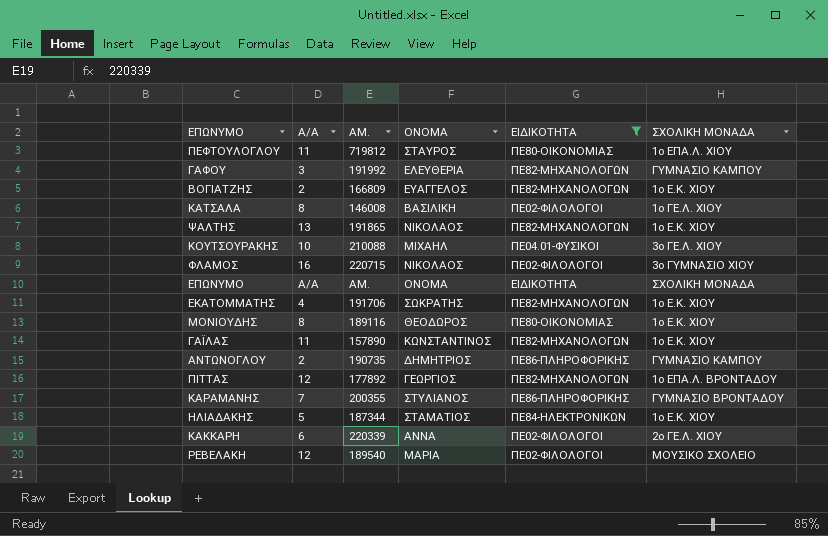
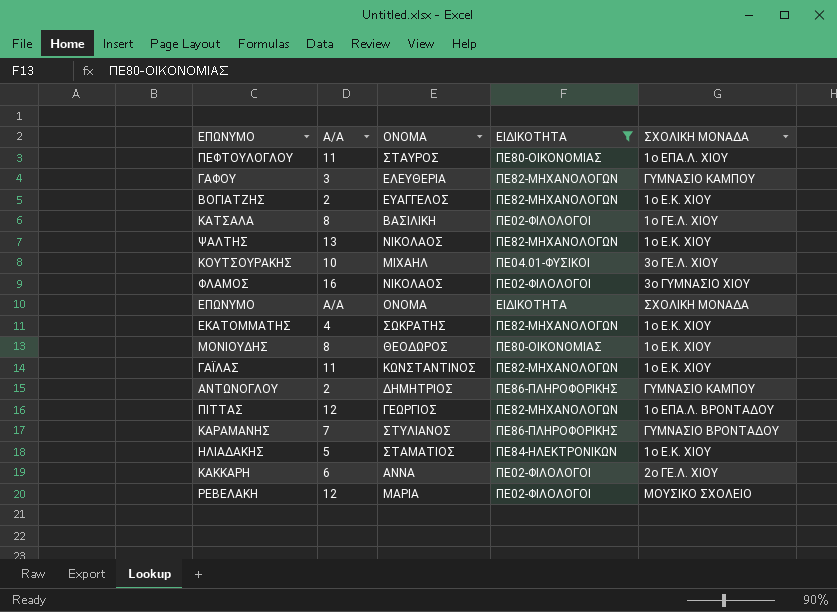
column ΑΜ. | position: 3 -> none

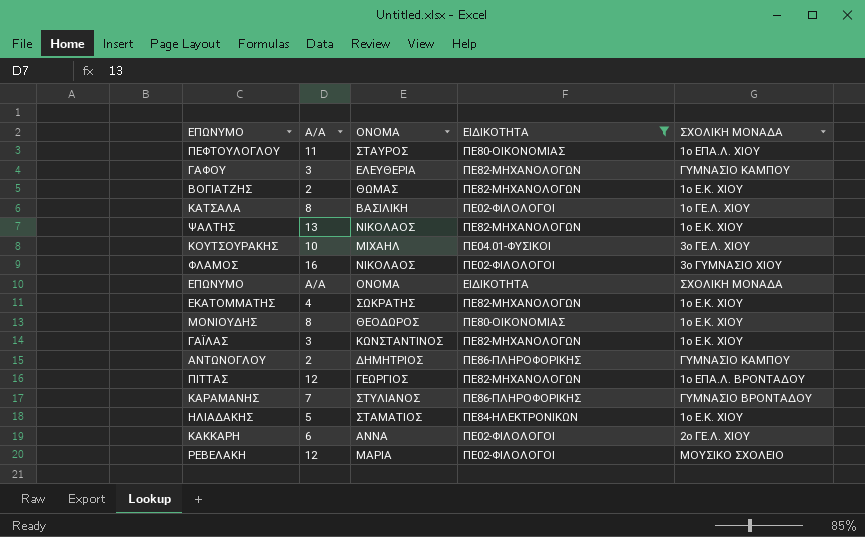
ΒΟΓΙΑΤΖΗΣ | ΟΝΟΜΑ: ΕΥΑΓΓΕΛΟΣ -> ΘΩΜΑΣ
ΓΑΪΛΑΣ | Α/Α: 11 -> 3

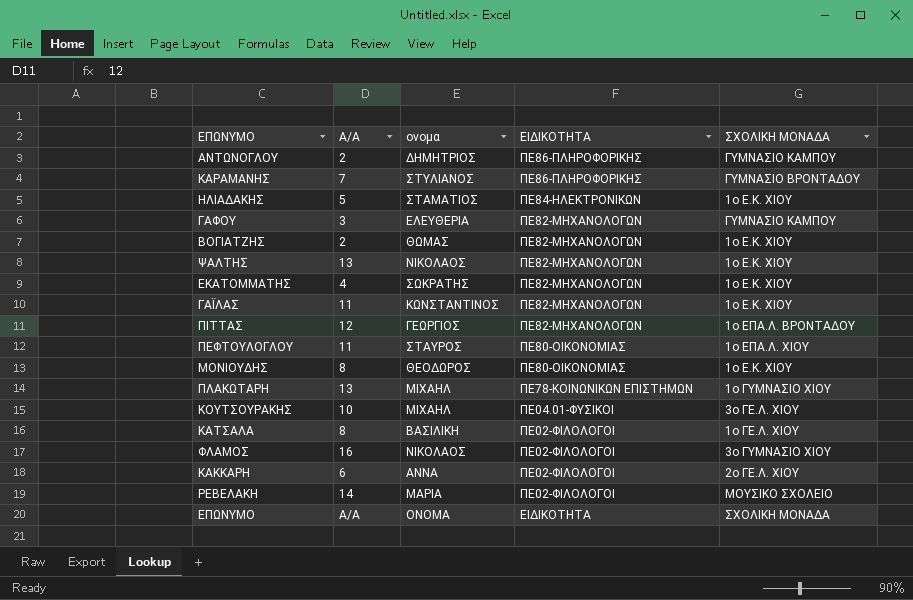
filter: ΕΙΔΙΚΟΤΗΤΑ != ΠΕ78-ΚΟΙΝΩΝΙΚΩΝ ΕΠΙΣΤΗΜΩΝ -> none
row order: none -> ΕΙΔΙΚΟΤΗΤΑ descending
column name: ΟΝΟΜΑ -> ονομα
ΓΑΪΛΑΣ | Α/Α: 3 -> 11
ΡΕΒΕΛΑΚΗ | Α/Α: 12 -> 14

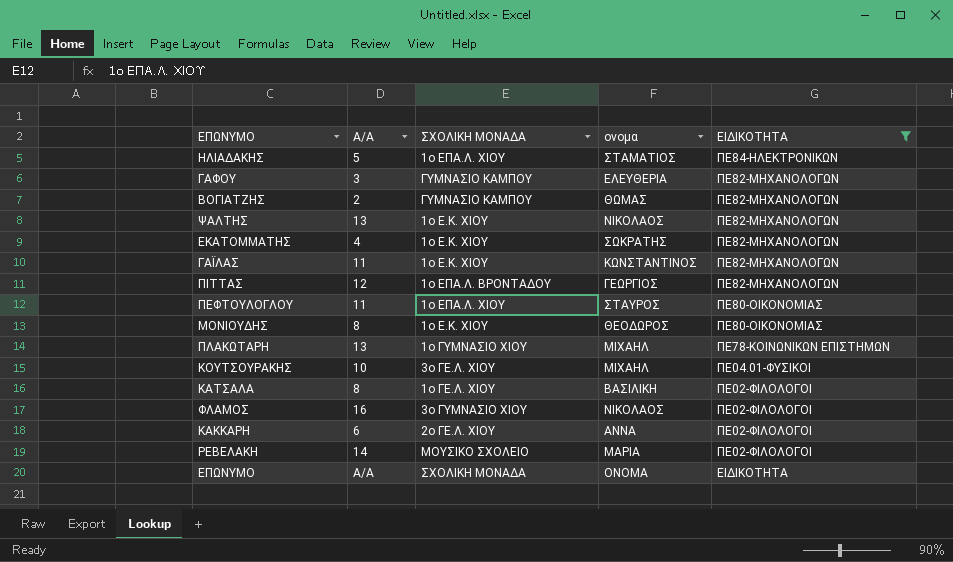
filter: none -> ΕΙΔΙΚΟΤΗΤΑ != ΠΕ86-ΠΛΗΡΟΦΟΡΙΚΗΣ
column ΣΧΟΛΙΚΗ ΜΟΝΑΔΑ | position: 5 -> 3
ΗΛΙΑΔΑΚΗΣ | ΣΧΟΛΙΚΗ ΜΟΝΑΔΑ: 1ο Ε.Κ. ΧΙΟΥ -> 1ο ΕΠΑ.Λ. ΧΙΟΥ
ΒΟΓΙΑΤΖΗΣ | ΣΧΟΛΙΚΗ ΜΟΝΑΔΑ: 1ο Ε.Κ. ΧΙΟΥ -> ΓΥΜΝΑΣΙΟ ΚΑΜΠΟΥ

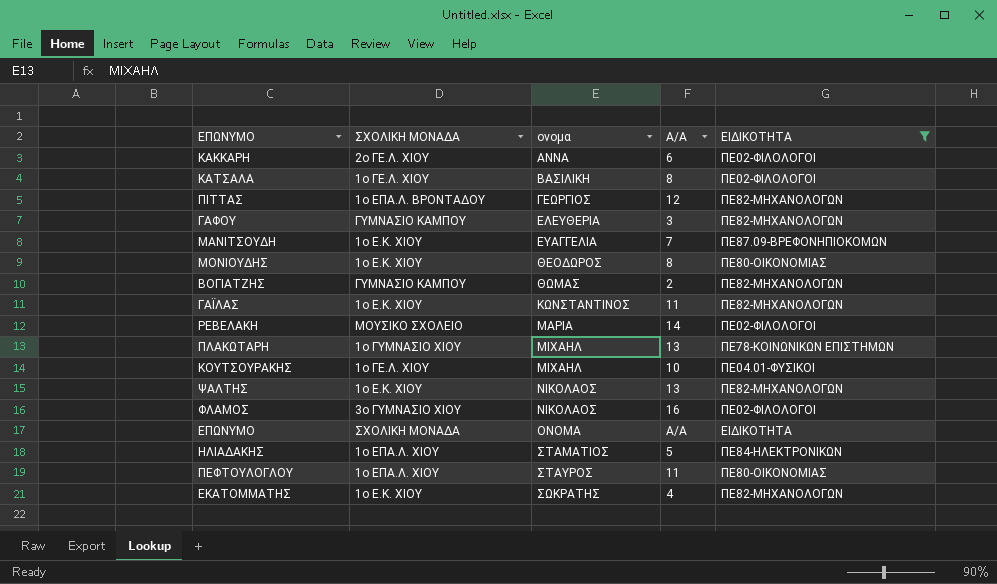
row order: ΕΙΔΙΚΟΤΗΤΑ descending -> ονομα ascending
column Α/Α | position: 2 -> 4
row ΜΑΝΙΤΣΟΥΔΗ: none -> 1ο Ε.Κ. ΧΙΟΥ | ΕΥΑΓΓΕΛΙΑ | 7 | ΠΕ87.09-ΒΡΕΦΟΝΗΠΙΟΚΟΜΩΝ
ΚΟΥΤΣΟΥΡΑΚΗΣ | ΣΧΟΛΙΚΗ ΜΟΝΑΔΑ: 3ο ΓΕ.Λ. ΧΙΟΥ -> 1ο ΓΕ.Λ. ΧΙΟΥ

